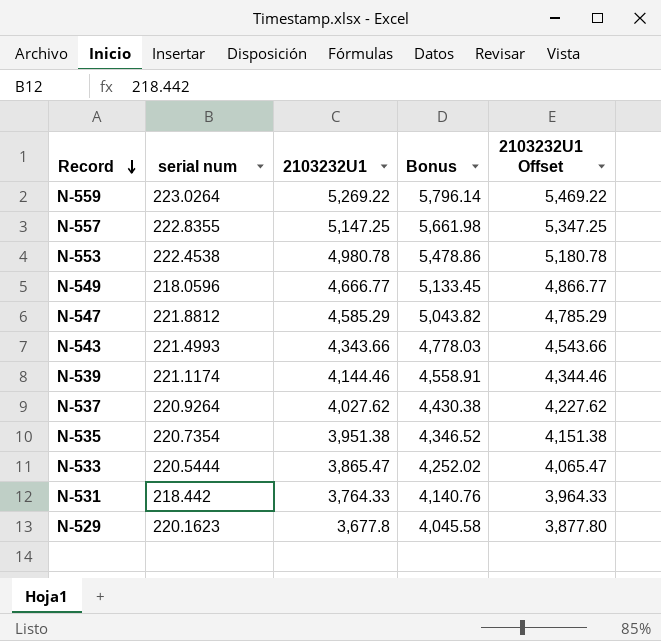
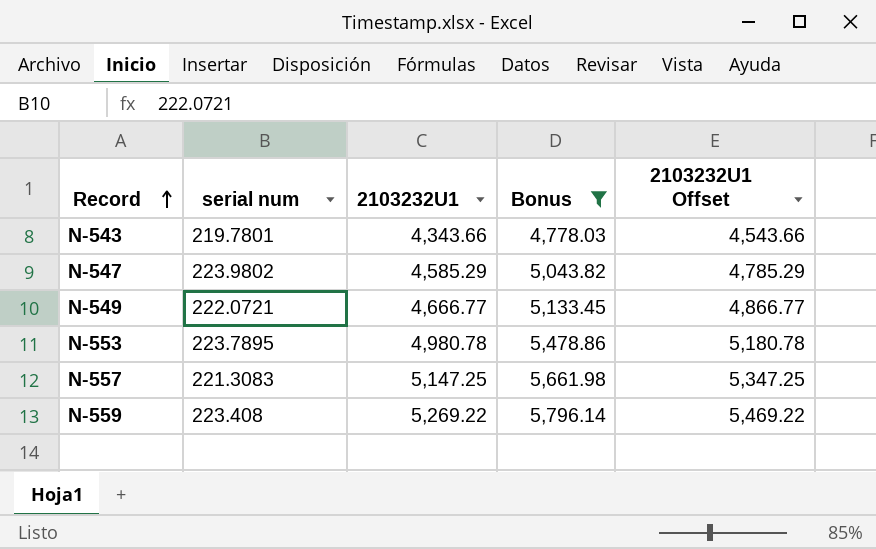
filter: none -> Bonus >= 4,778.03
row order: Record descending -> Record ascending
N-543 | serial num: 221.4993 -> 219.7801
N-547 | serial num: 221.8812 -> 223.9802
N-549 | serial num: 218.0596 -> 222.0721
N-553 | serial num: 222.4538 -> 223.7895
N-557 | serial num: 222.8355 -> 221.3083
N-559 | serial num: 223.0264 -> 223.408

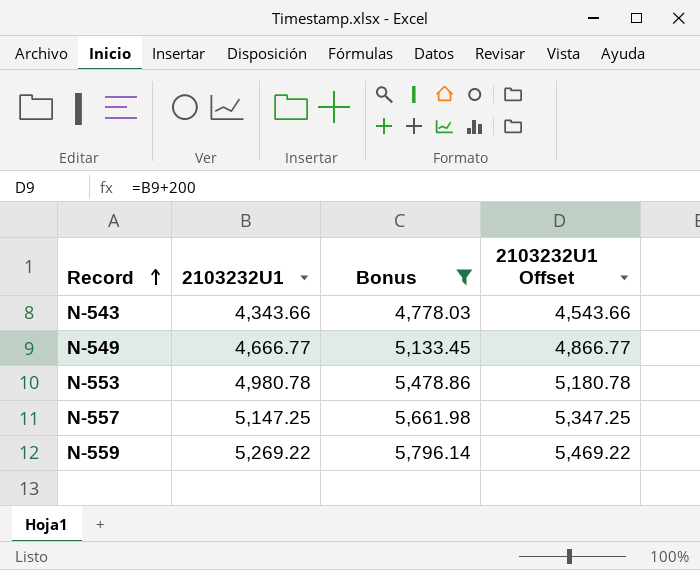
column serial num | position: 2 -> none
row N-547: 223.9802 | 4,585.29 | 5,043.82 | 4,785.29 -> none

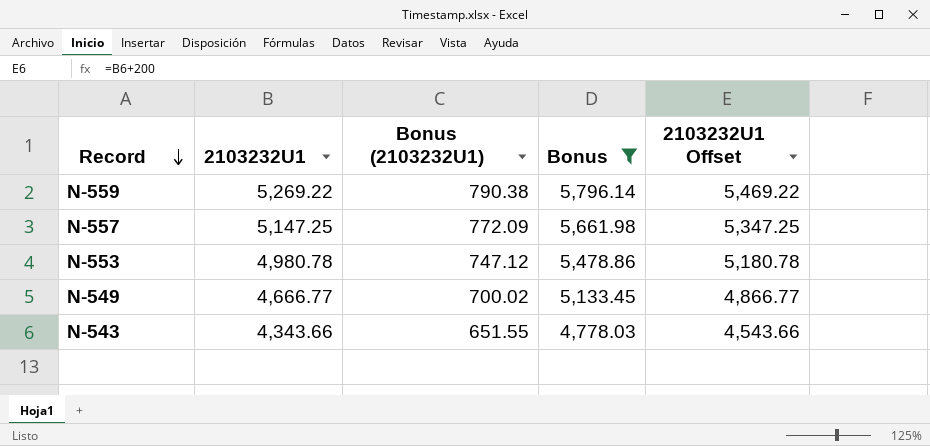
row order: Record ascending -> Record descending
column Bonus (2103232U1) | formula: none -> [2103232U1] * 0.15

